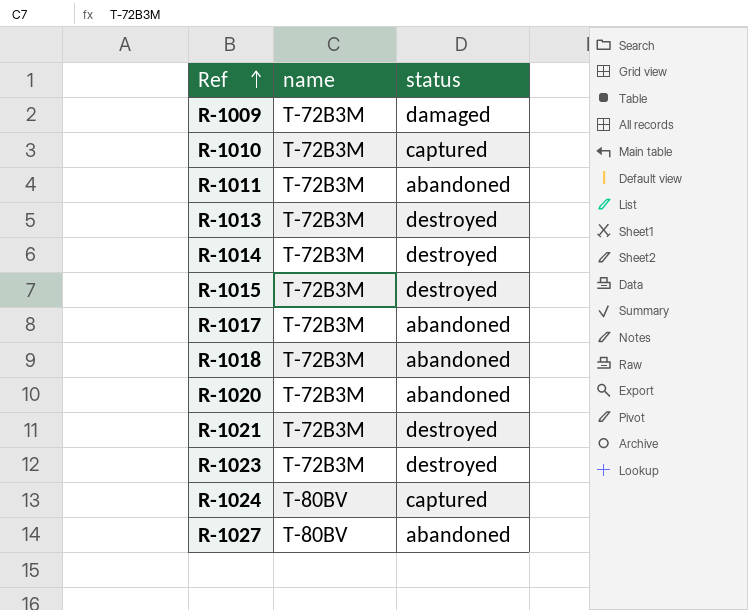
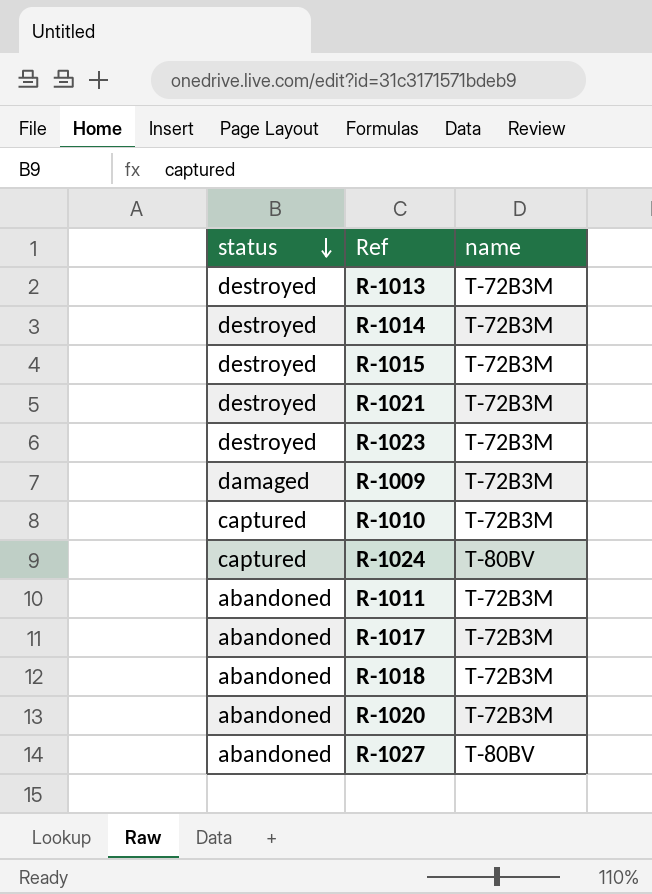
row order: Ref ascending -> status descending
column status | position: 3 -> 1

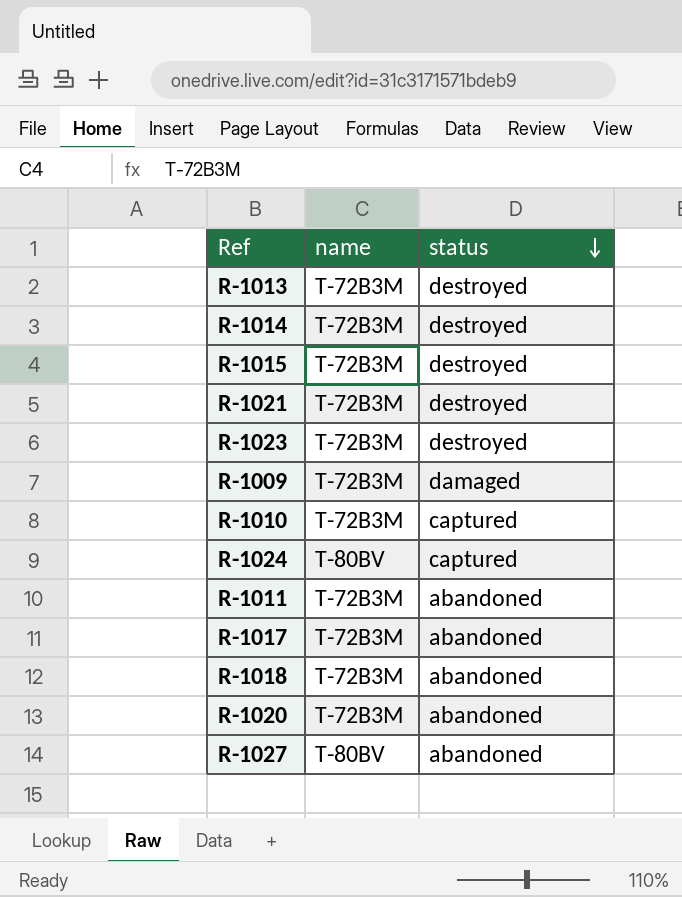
column status | position: 1 -> 3

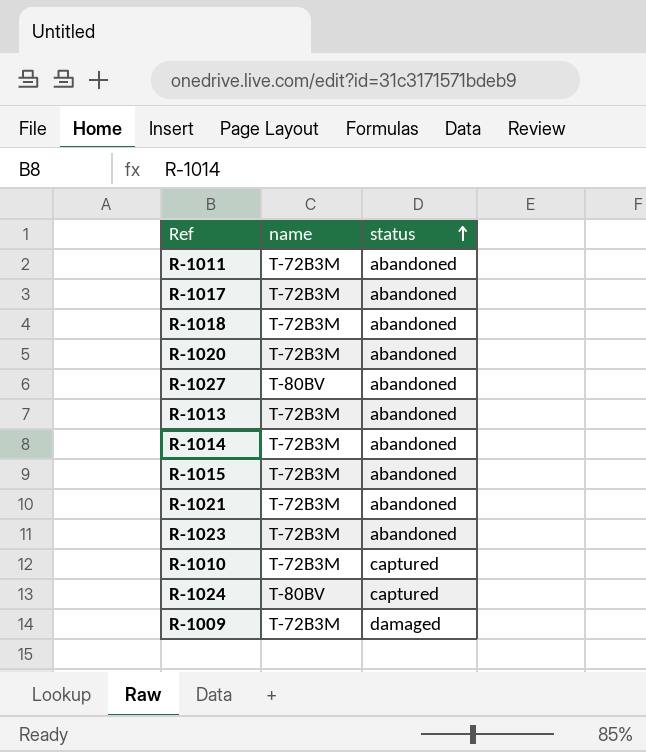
row order: status descending -> status ascending
R-1013 | status: destroyed -> abandoned
R-1014 | status: destroyed -> abandoned
R-1015 | status: destroyed -> abandoned
R-1021 | status: destroyed -> abandoned
R-1023 | status: destroyed -> abandoned

